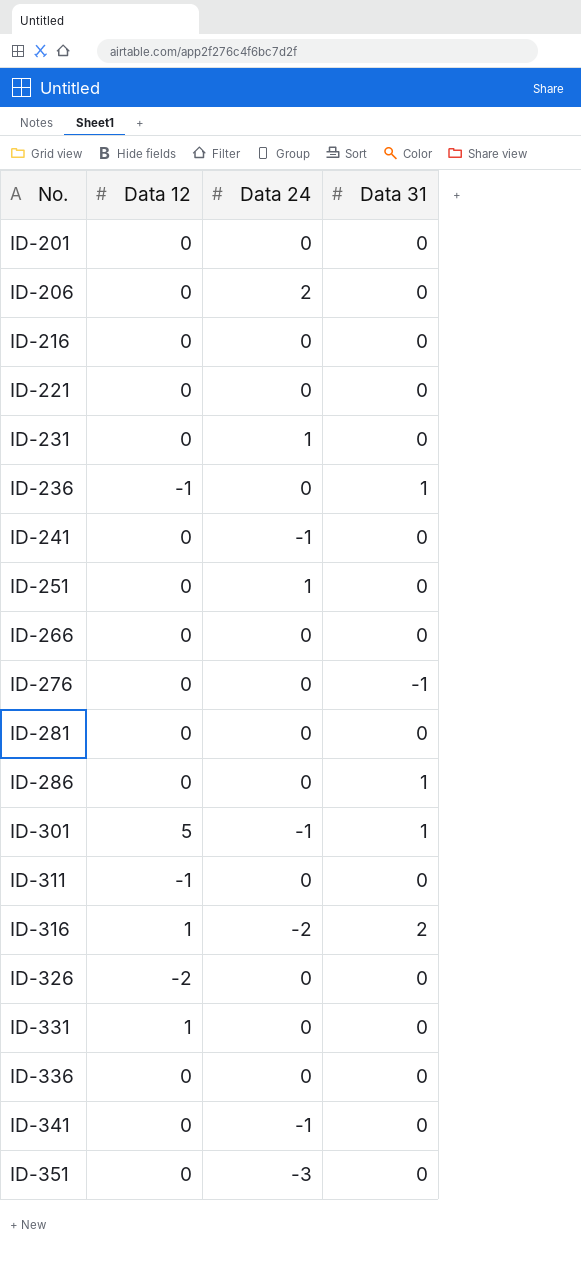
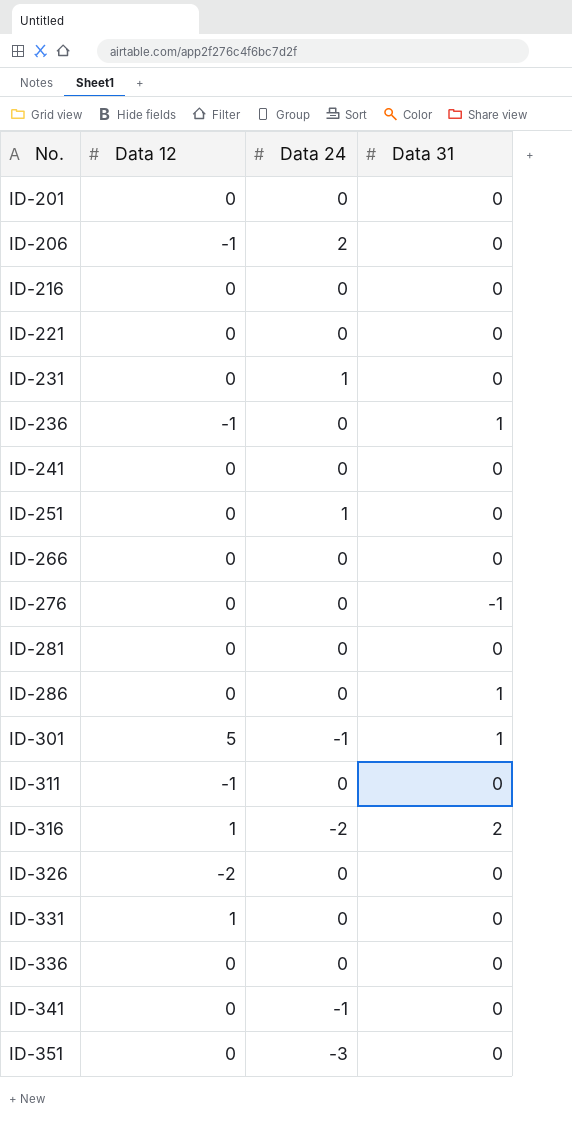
ID-206 | Data 12: 0 -> -1
ID-241 | Data 24: -1 -> 0

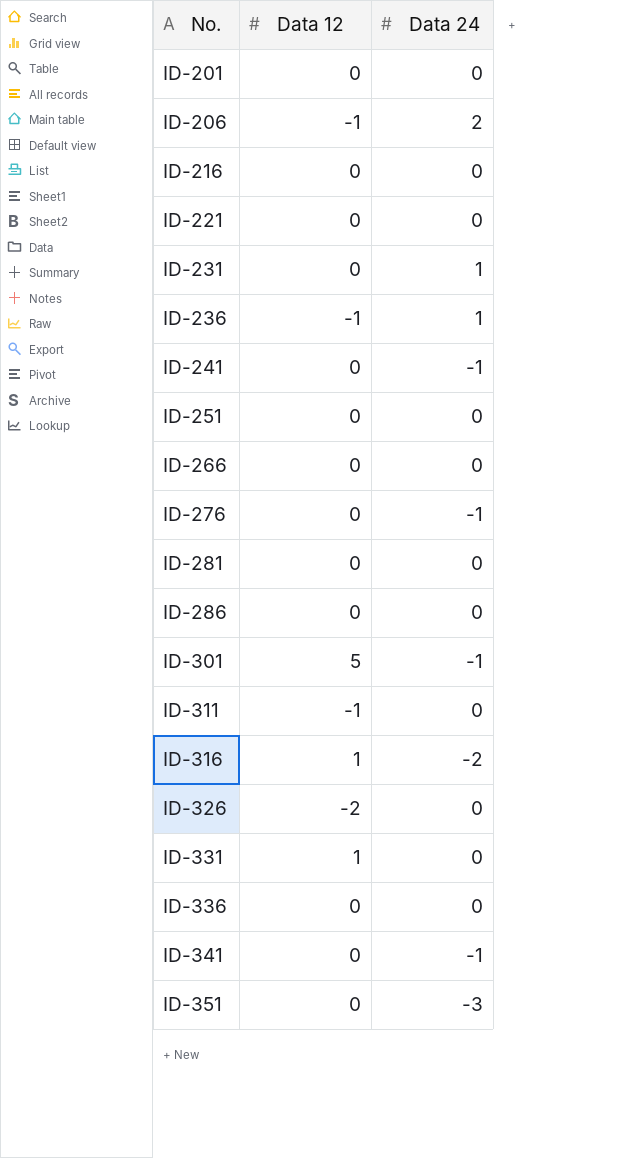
column Data 31 | position: 4 -> none
ID-236 | Data 24: 0 -> 1
ID-241 | Data 24: 0 -> -1
ID-251 | Data 24: 1 -> 0
ID-276 | Data 24: 0 -> -1

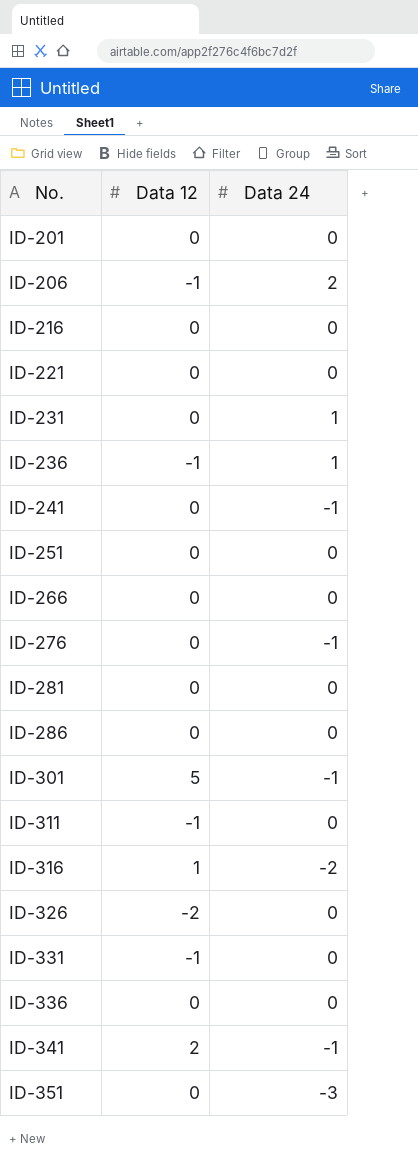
ID-331 | Data 12: 1 -> -1
ID-341 | Data 12: 0 -> 2

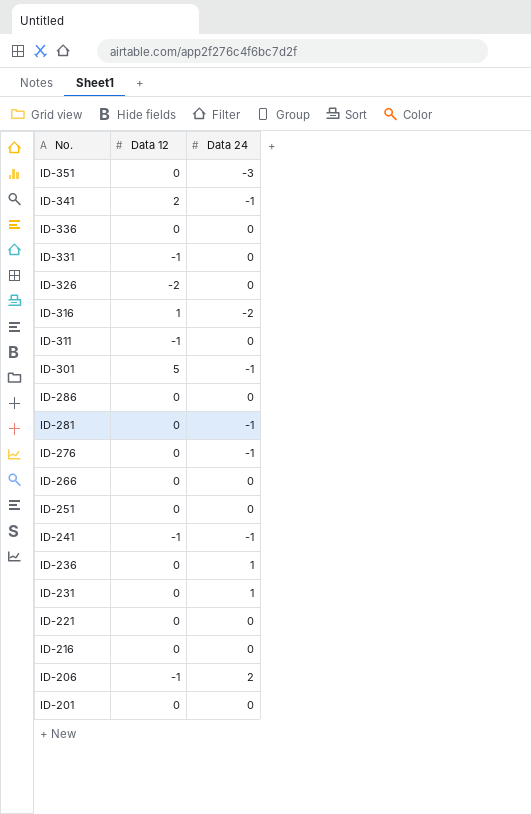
row order: No. ascending -> No. descending
ID-281 | Data 24: 0 -> -1
ID-241 | Data 12: 0 -> -1
ID-236 | Data 12: -1 -> 0

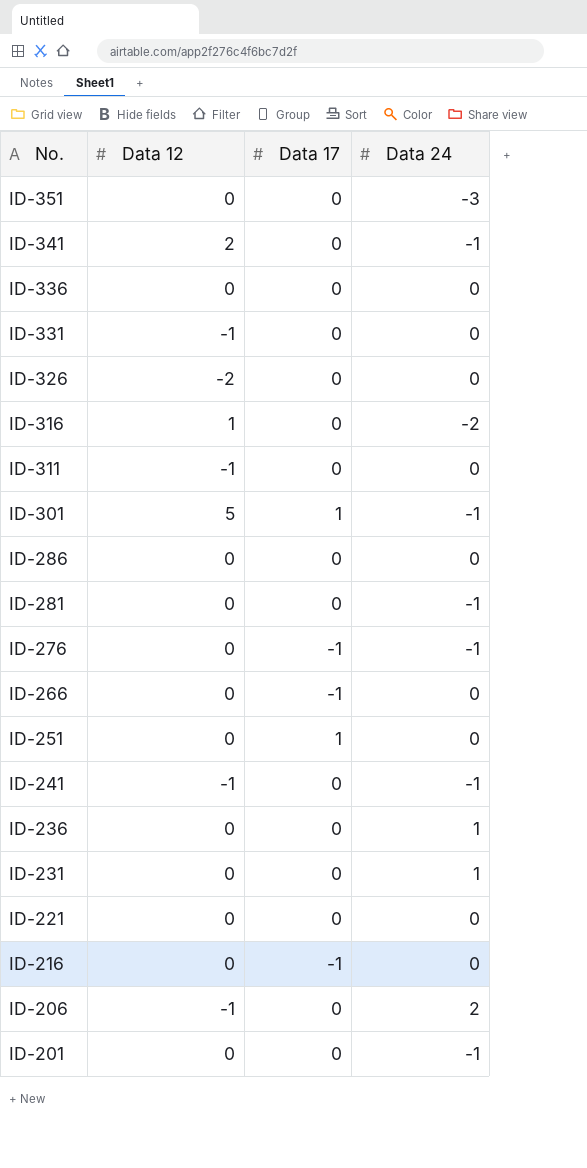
column Data 17 | position: none -> 3
ID-201 | Data 24: 0 -> -1

